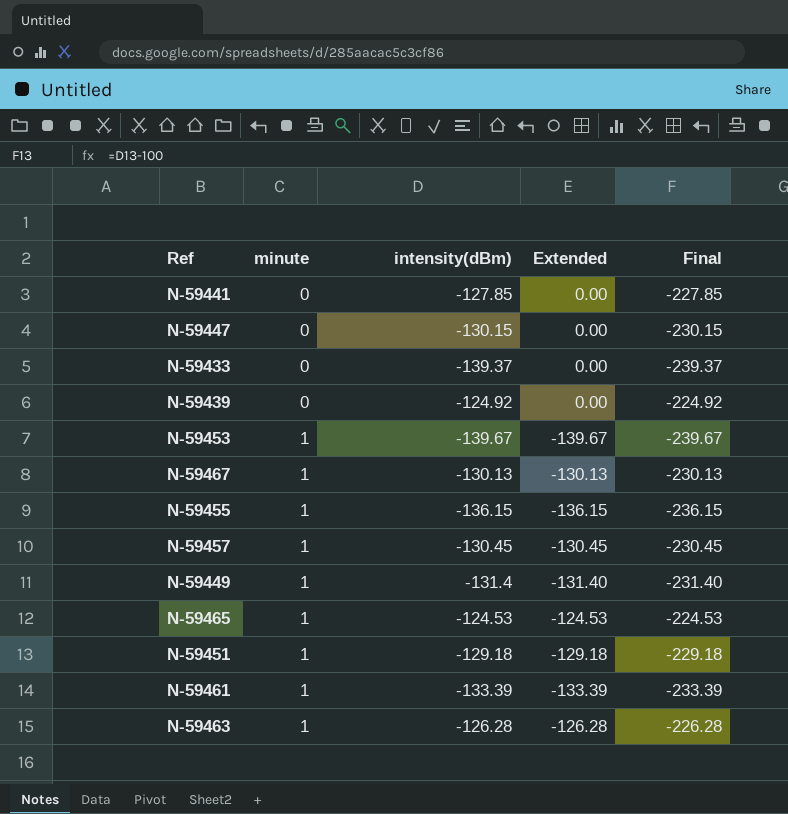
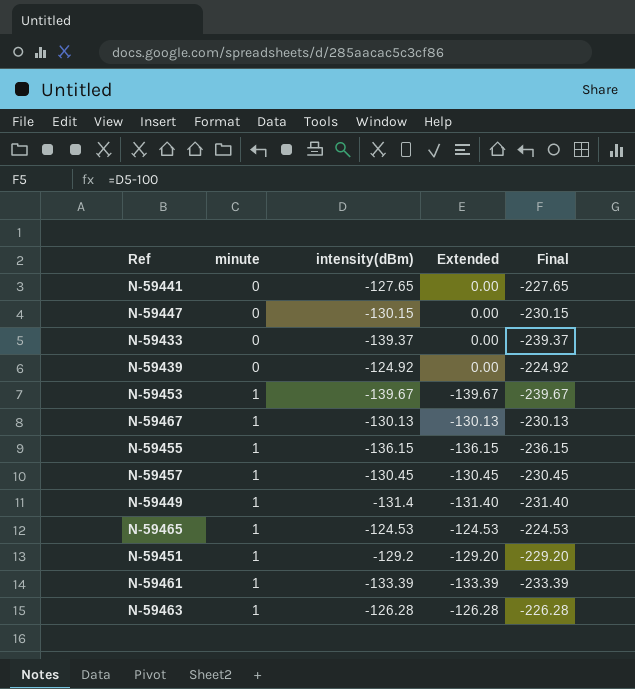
N-59441 | intensity(dBm): -127.85 -> -127.65
N-59441 | Final: -227.85 -> -227.65
N-59451 | intensity(dBm): -129.18 -> -129.2
N-59451 | Extended: -129.18 -> -129.20
N-59451 | Final: -229.18 -> -229.20

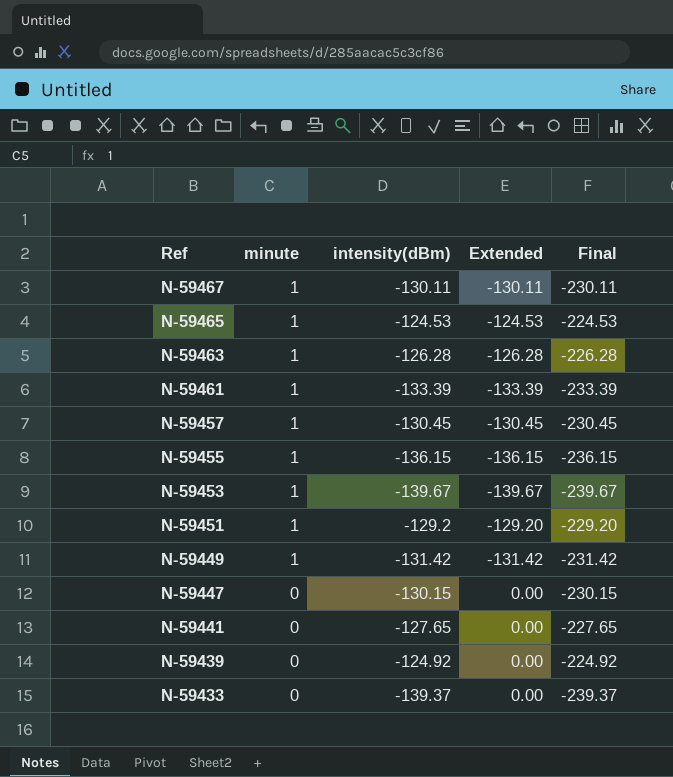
row order: minute ascending -> Ref descending
N-59467 | intensity(dBm): -130.13 -> -130.11
N-59467 | Extended: -130.13 -> -130.11
N-59467 | Final: -230.13 -> -230.11
N-59449 | intensity(dBm): -131.4 -> -131.42
N-59449 | Extended: -131.40 -> -131.42
N-59449 | Final: -231.40 -> -231.42

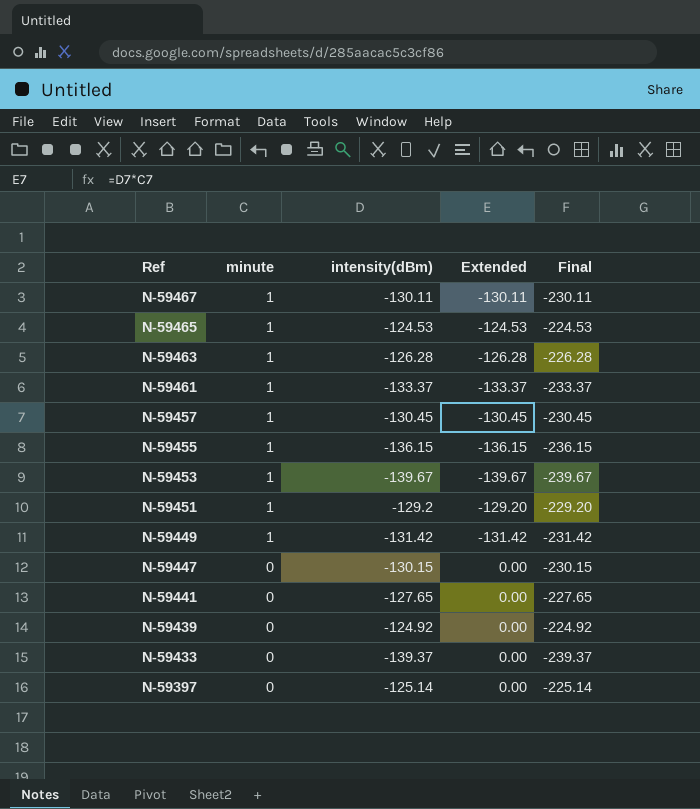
N-59461 | intensity(dBm): -133.39 -> -133.37
N-59461 | Extended: -133.39 -> -133.37
N-59461 | Final: -233.39 -> -233.37
row N-59397: none -> 0 | -125.14 | 0.00 | -225.14

